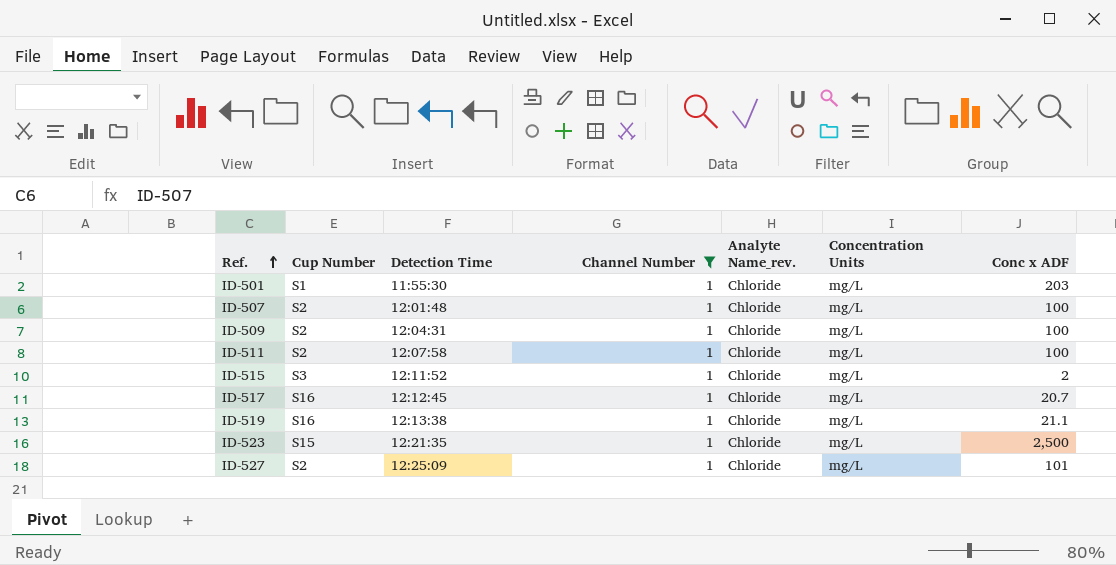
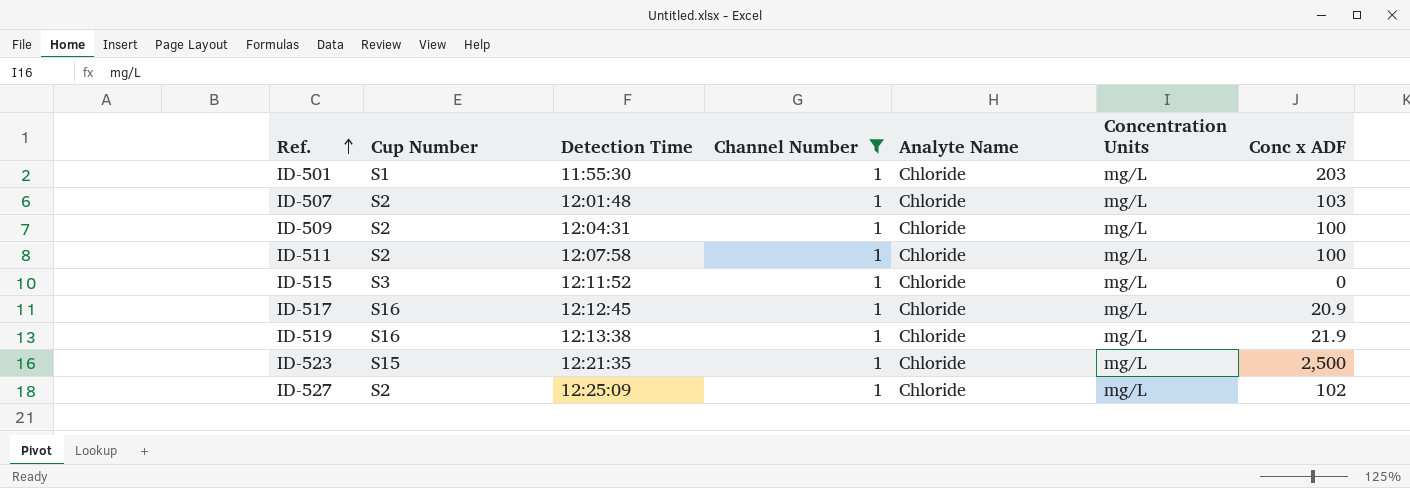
column name: Analyte Name_rev. -> Analyte Name
ID-507 | Conc x ADF: 100 -> 103
ID-515 | Conc x ADF: 2 -> 0
ID-517 | Conc x ADF: 20.7 -> 20.9
ID-519 | Conc x ADF: 21.1 -> 21.9
ID-527 | Conc x ADF: 101 -> 102

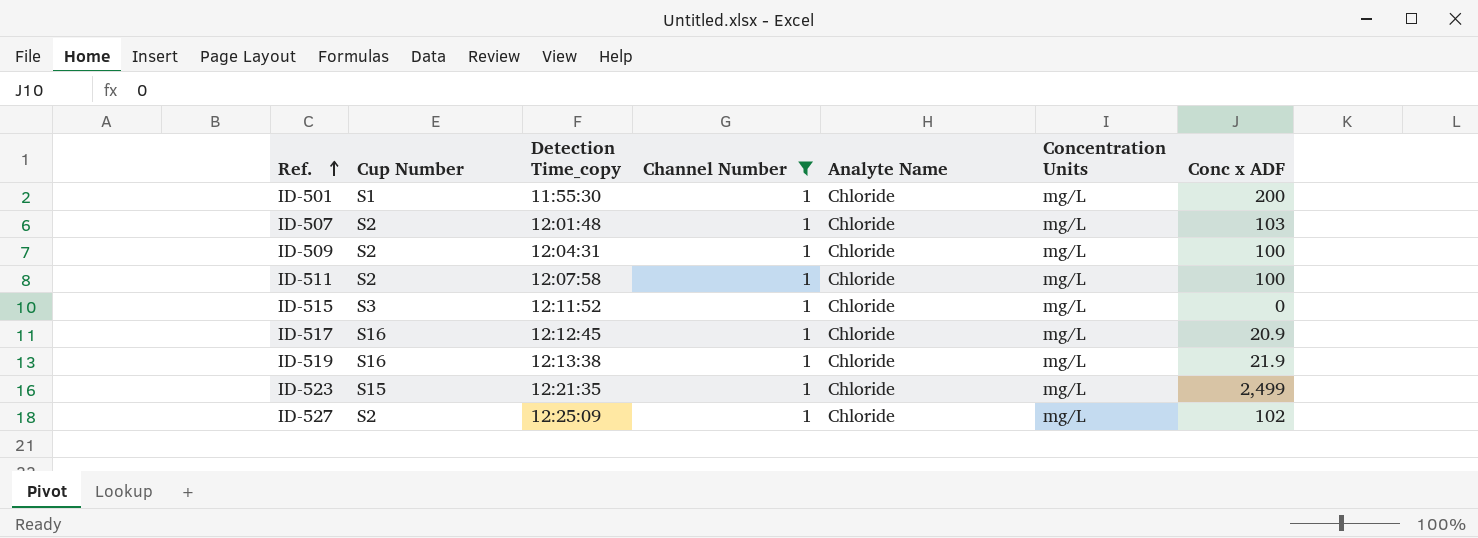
column name: Detection Time -> Detection Time_copy
ID-501 | Conc x ADF: 203 -> 200
ID-523 | Conc x ADF: 2,500 -> 2,499

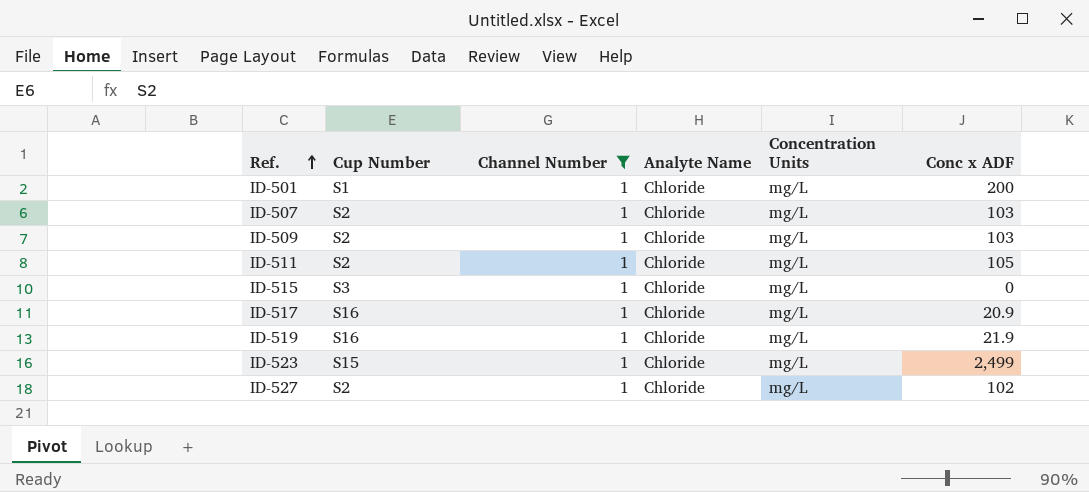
column Detection Time_copy | position: 3 -> none
ID-509 | Conc x ADF: 100 -> 103
ID-511 | Conc x ADF: 100 -> 105

